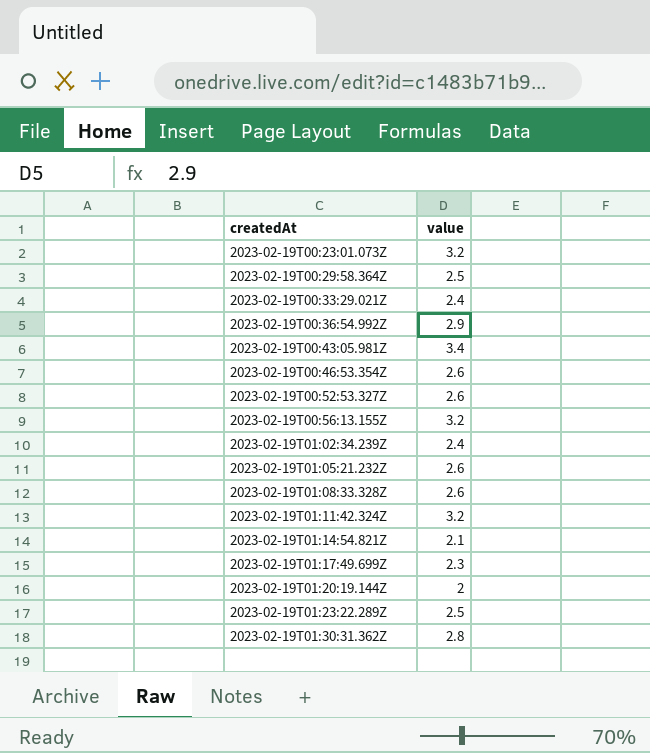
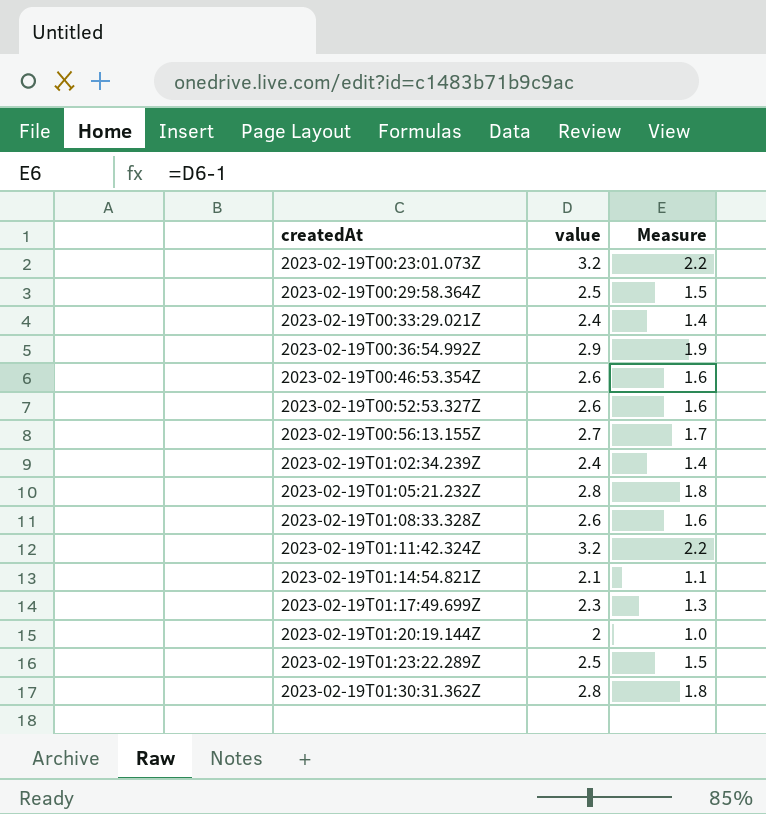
column Measure | formula: none -> [value] - 1
row 2023-02-19T00:43:05.981Z: 3.4 -> none
2023-02-19T00:56:13.155Z | value: 3.2 -> 2.7
2023-02-19T01:05:21.232Z | value: 2.6 -> 2.8

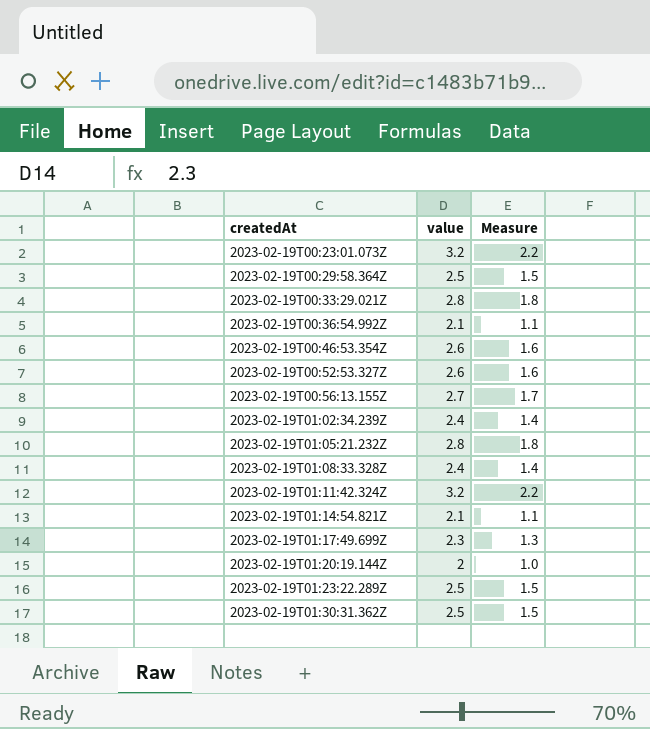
2023-02-19T00:33:29.021Z | value: 2.4 -> 2.8
2023-02-19T00:33:29.021Z | Measure: 1.4 -> 1.8
2023-02-19T00:36:54.992Z | value: 2.9 -> 2.1
2023-02-19T00:36:54.992Z | Measure: 1.9 -> 1.1
2023-02-19T01:08:33.328Z | value: 2.6 -> 2.4
2023-02-19T01:08:33.328Z | Measure: 1.6 -> 1.4
2023-02-19T01:30:31.362Z | value: 2.8 -> 2.5
2023-02-19T01:30:31.362Z | Measure: 1.8 -> 1.5

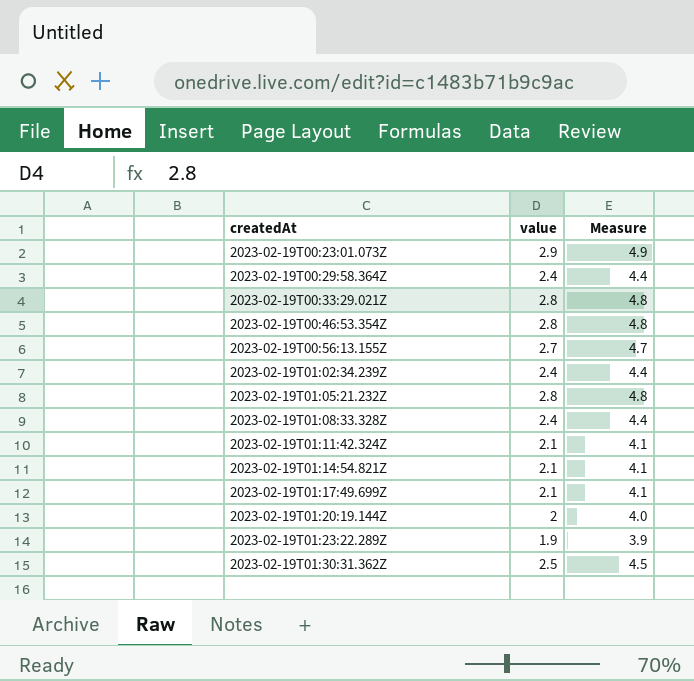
column Measure | formula: [value] - 1 -> [value] + 2
row 2023-02-19T00:36:54.992Z: 2.1 | 1.1 -> none
row 2023-02-19T00:52:53.327Z: 2.6 | 1.6 -> none
2023-02-19T00:23:01.073Z | value: 3.2 -> 2.9
2023-02-19T00:29:58.364Z | value: 2.5 -> 2.4
2023-02-19T00:46:53.354Z | value: 2.6 -> 2.8
2023-02-19T01:11:42.324Z | value: 3.2 -> 2.1
2023-02-19T01:17:49.699Z | value: 2.3 -> 2.1
2023-02-19T01:23:22.289Z | value: 2.5 -> 1.9

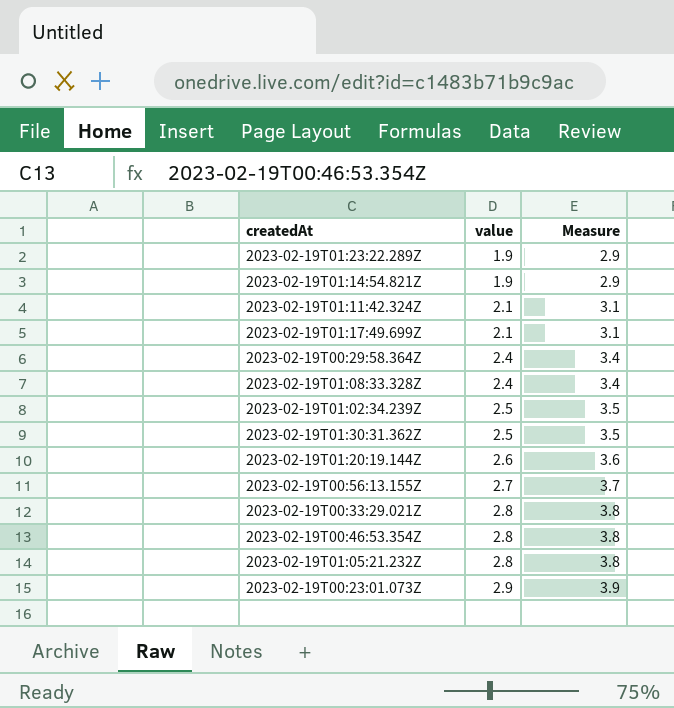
row order: createdAt ascending -> value ascending
column Measure | formula: [value] + 2 -> [value] + 1
2023-02-19T01:14:54.821Z | value: 2.1 -> 1.9
2023-02-19T01:02:34.239Z | value: 2.4 -> 2.5
2023-02-19T01:20:19.144Z | value: 2 -> 2.6

